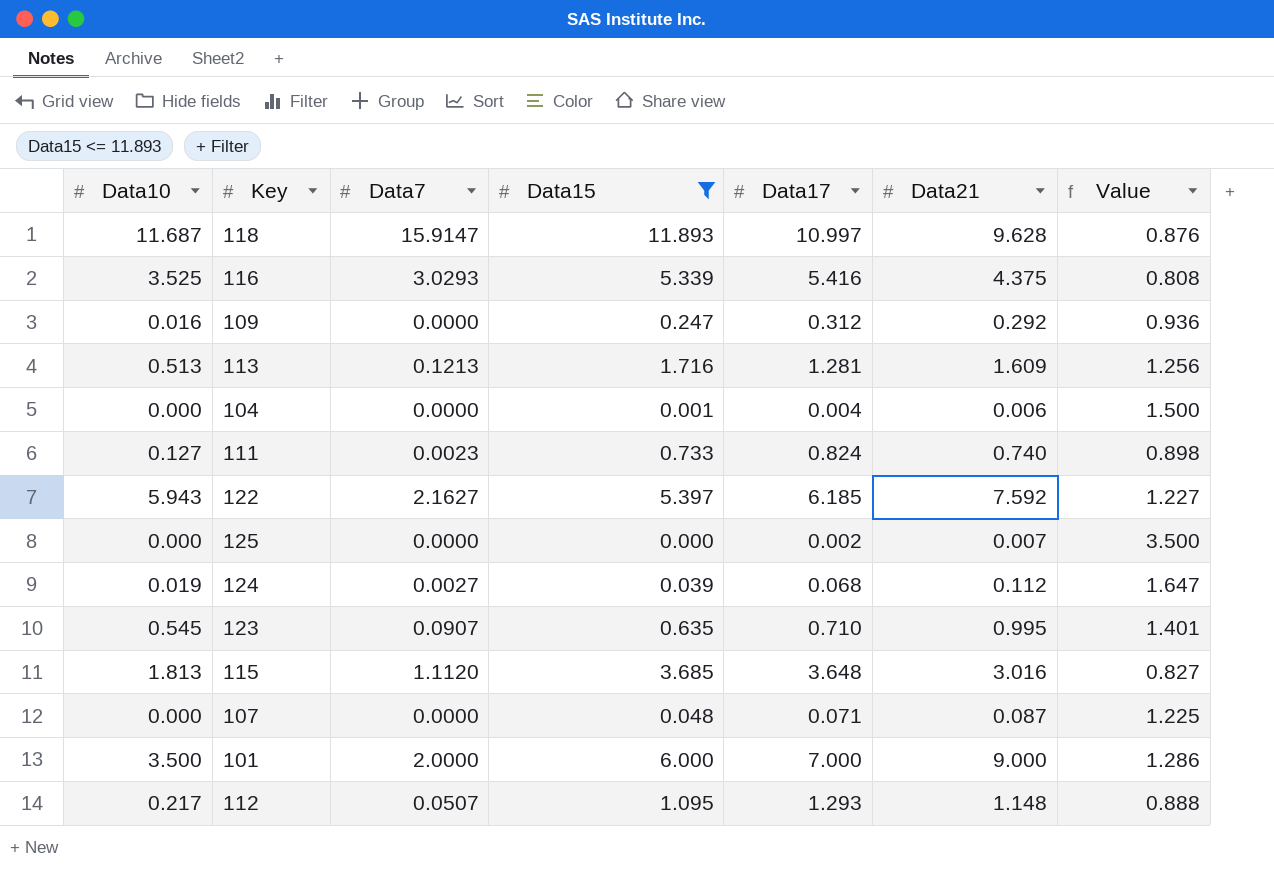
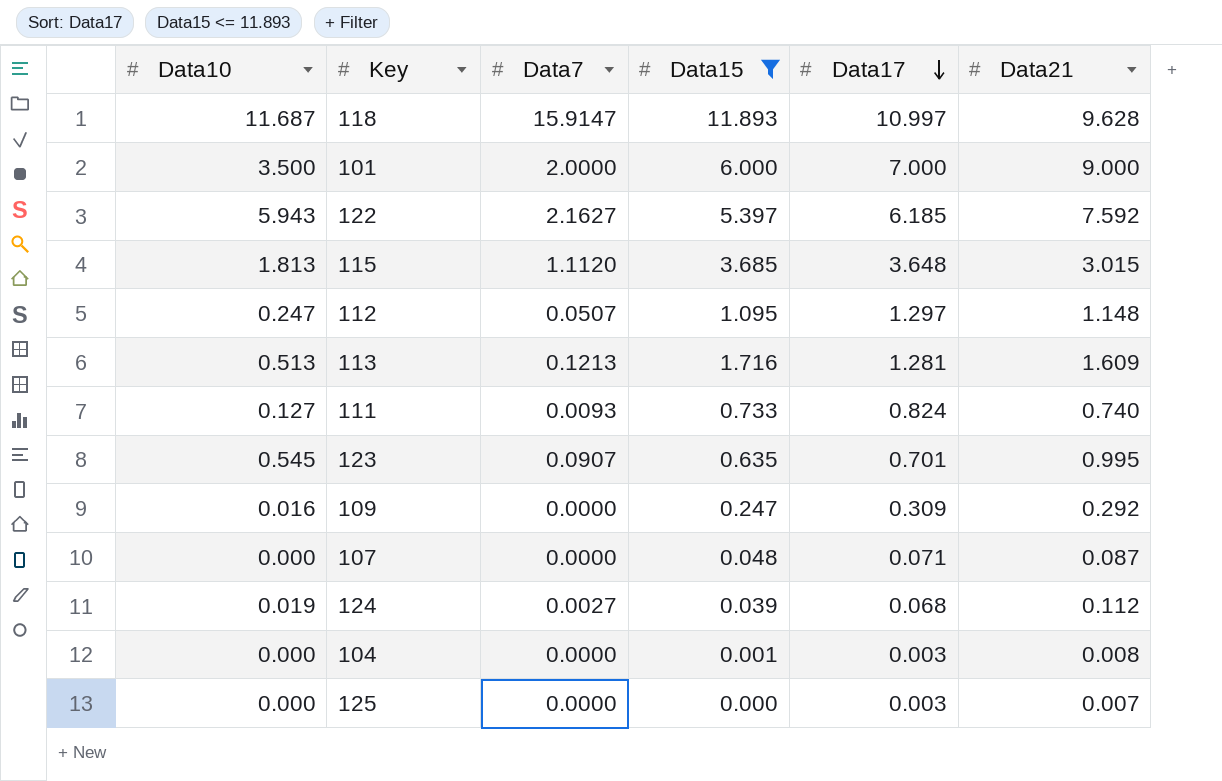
row order: none -> Data17 descending
column Value | formula: [Data21] / [Data17] -> none
row 116: 3.525 | 3.0293 | 5.339 | 5.416 | 4.375 | 0.808 -> none
115 | Data21: 3.016 -> 3.015
112 | Data10: 0.217 -> 0.247
112 | Data17: 1.293 -> 1.297
111 | Data7: 0.0023 -> 0.0093
123 | Data17: 0.710 -> 0.701
109 | Data17: 0.312 -> 0.309
104 | Data17: 0.004 -> 0.003
104 | Data21: 0.006 -> 0.008
125 | Data17: 0.002 -> 0.003

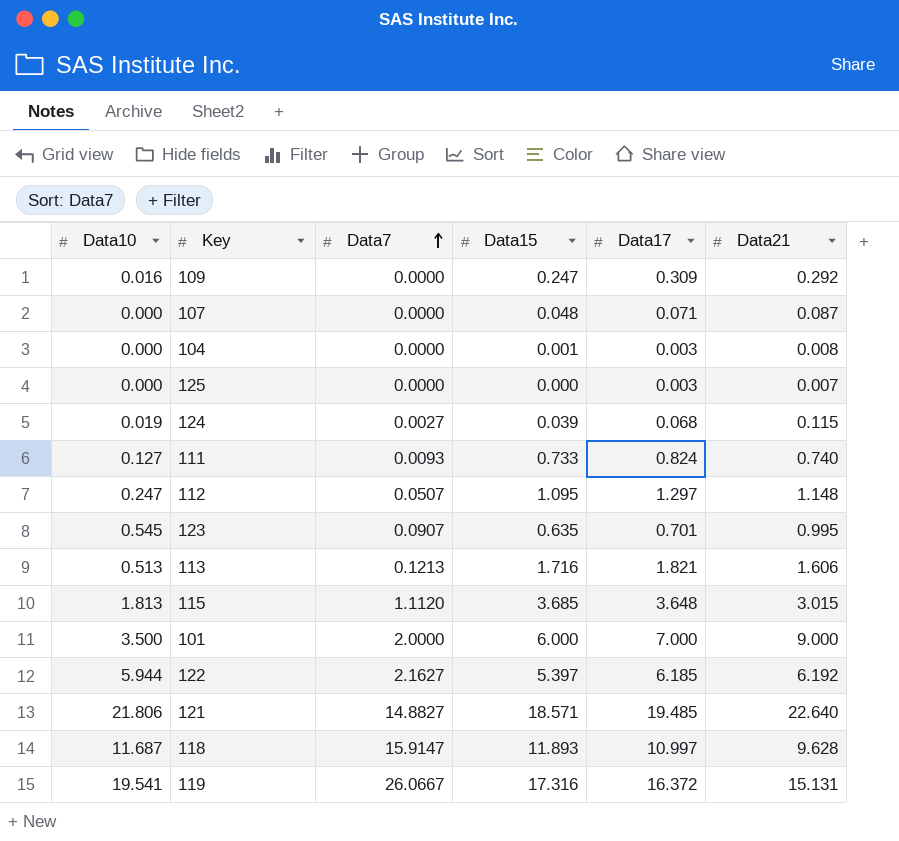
filter: Data15 <= 11.893 -> none
row order: Data17 descending -> Data7 ascending
124 | Data21: 0.112 -> 0.115
113 | Data17: 1.281 -> 1.821
113 | Data21: 1.609 -> 1.606
122 | Data10: 5.943 -> 5.944
122 | Data21: 7.592 -> 6.192

